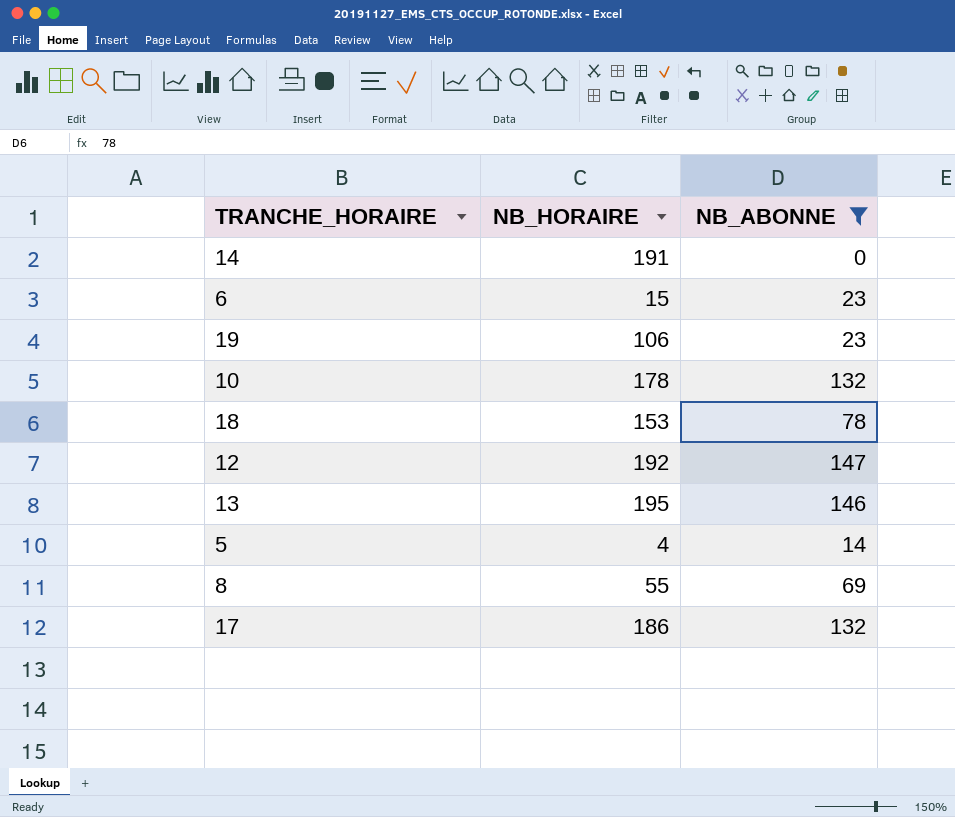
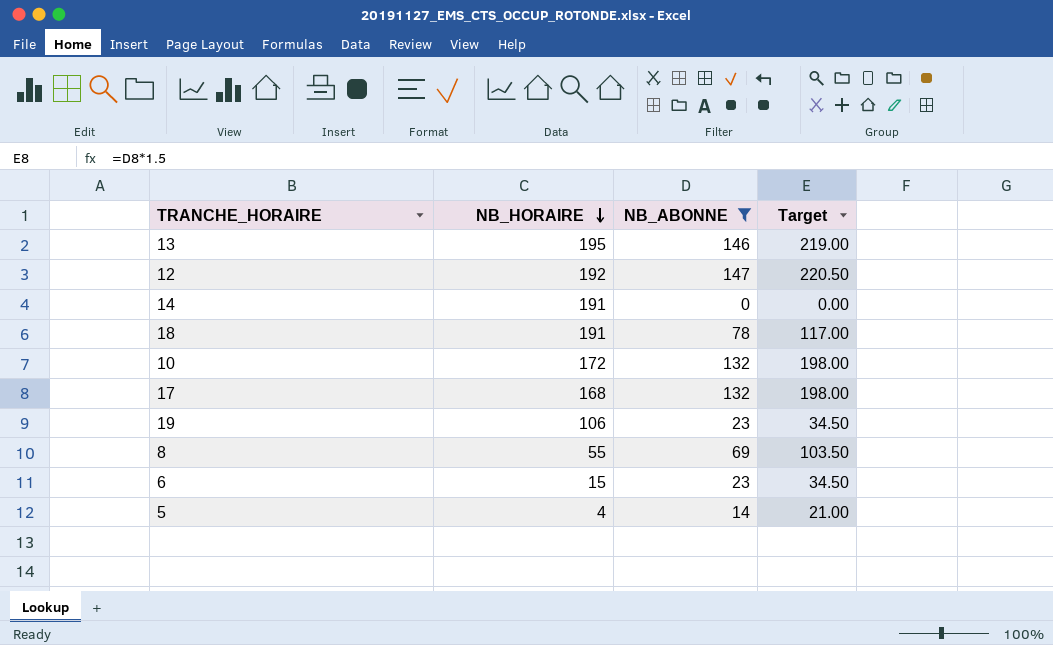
row order: none -> NB_HORAIRE descending
column Target | formula: none -> [NB_ABONNE] * 1.5
18 | NB_HORAIRE: 153 -> 191
10 | NB_HORAIRE: 178 -> 172
17 | NB_HORAIRE: 186 -> 168

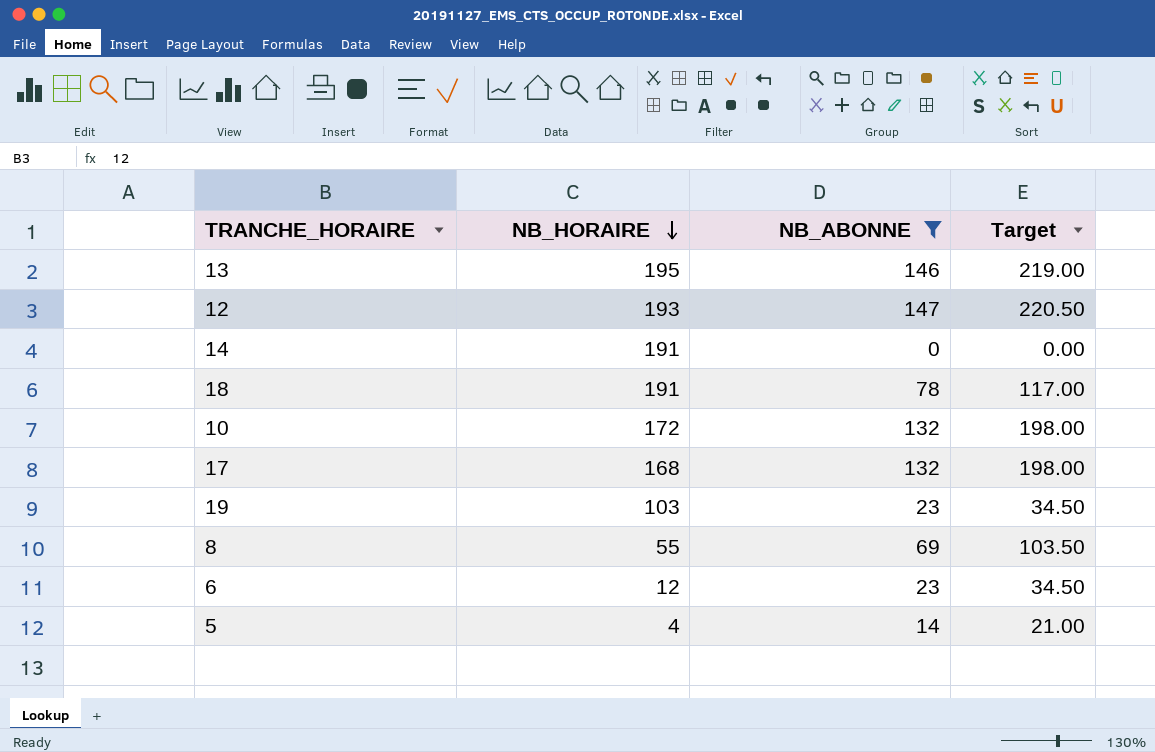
12 | NB_HORAIRE: 192 -> 193
19 | NB_HORAIRE: 106 -> 103
6 | NB_HORAIRE: 15 -> 12

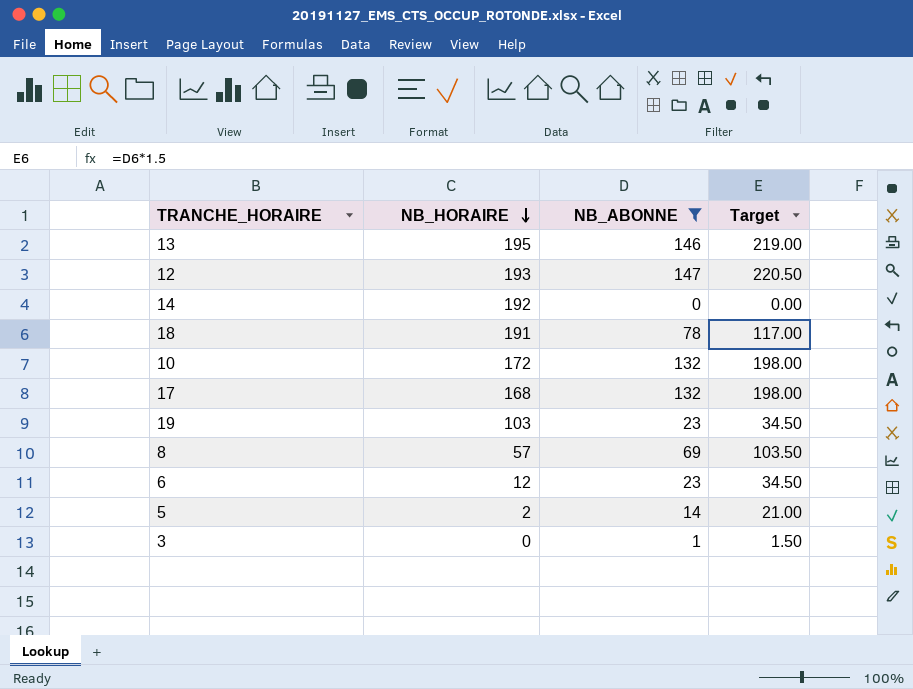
14 | NB_HORAIRE: 191 -> 192
8 | NB_HORAIRE: 55 -> 57
5 | NB_HORAIRE: 4 -> 2
row 3: none -> 0 | 1 | 1.50

